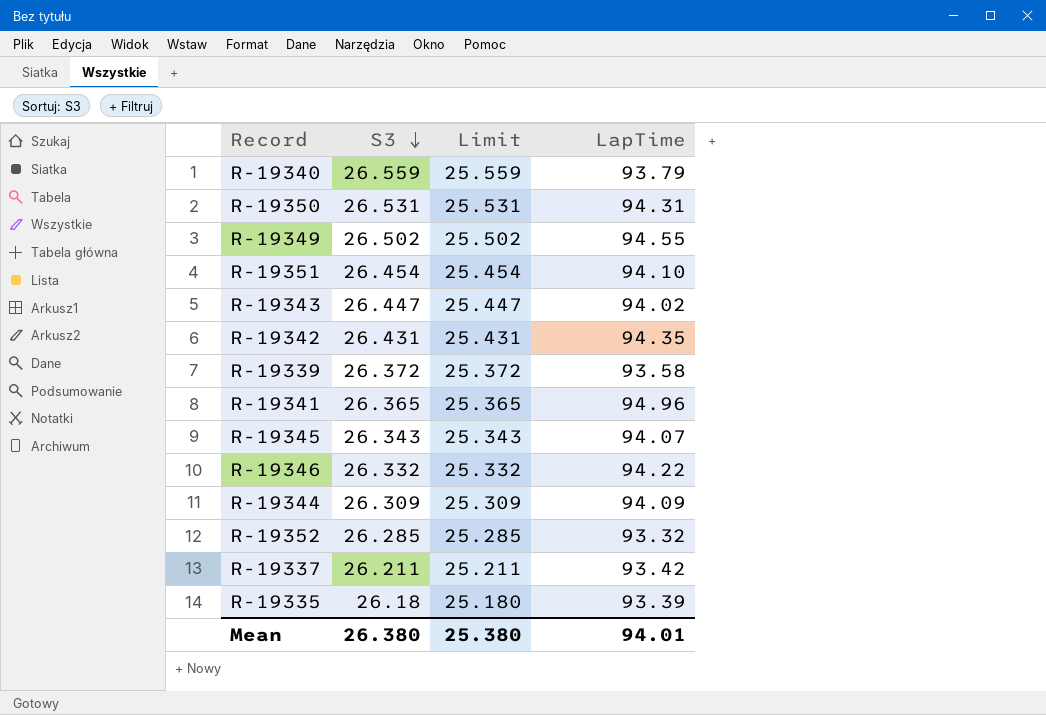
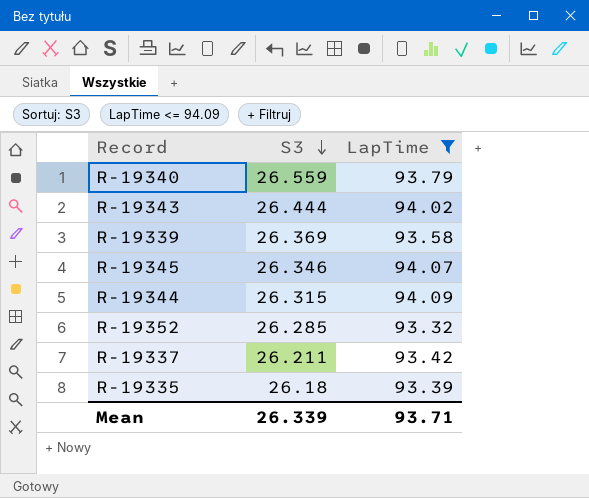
filter: none -> LapTime <= 94.09
column Limit | formula: [S3] - 1 -> none
R-19343 | S3: 26.447 -> 26.444
R-19339 | S3: 26.372 -> 26.369
R-19345 | S3: 26.343 -> 26.346
R-19344 | S3: 26.309 -> 26.315
Mean | S3: 26.380 -> 26.339
Mean | LapTime: 94.01 -> 93.71

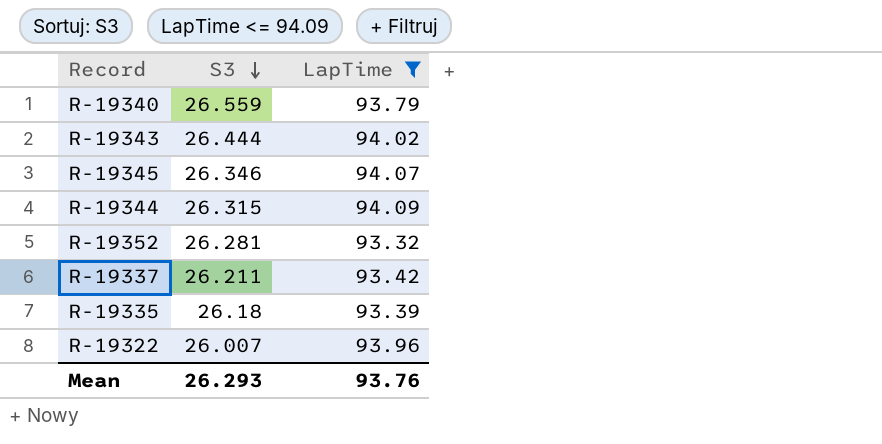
row R-19339: 26.369 | 93.58 -> none
R-19352 | S3: 26.285 -> 26.281
row R-19322: none -> 26.007 | 93.96
Mean | S3: 26.339 -> 26.293
Mean | LapTime: 93.71 -> 93.76

